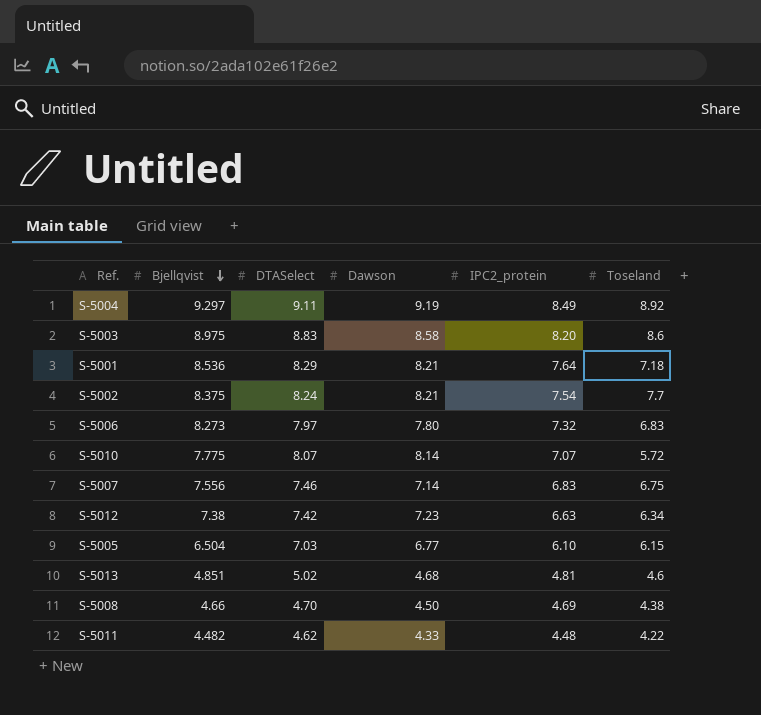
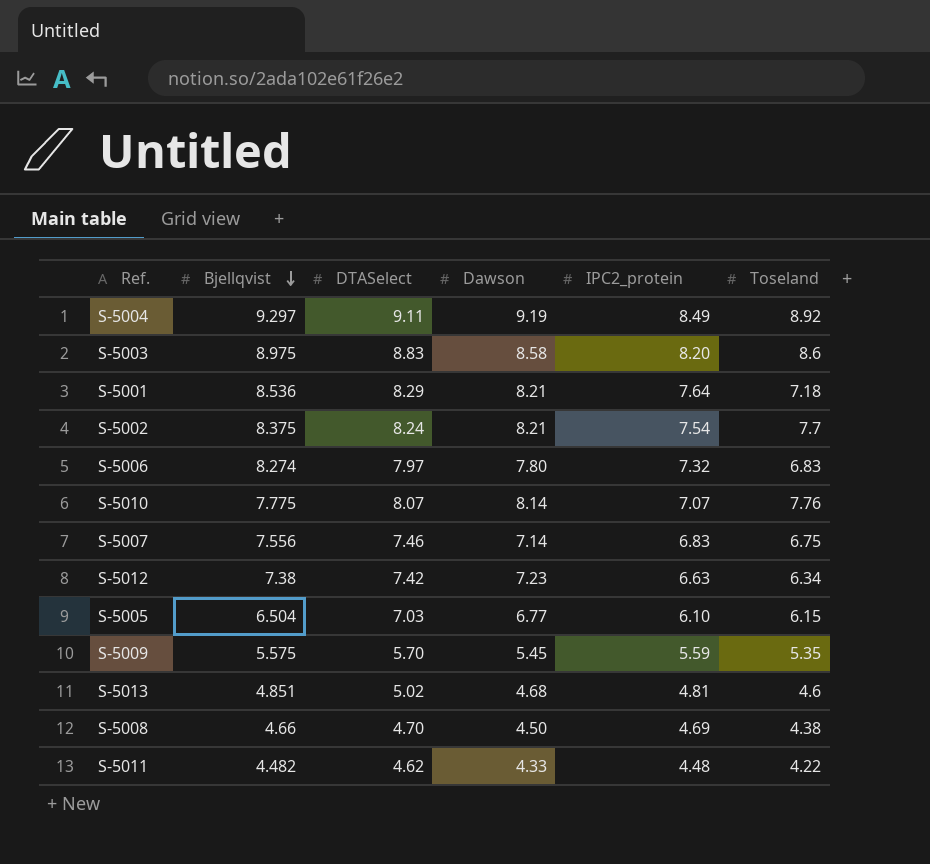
S-5006 | Bjellqvist: 8.273 -> 8.274
S-5010 | Toseland: 5.72 -> 7.76
row S-5009: none -> 5.575 | 5.70 | 5.45 | 5.59 | 5.35

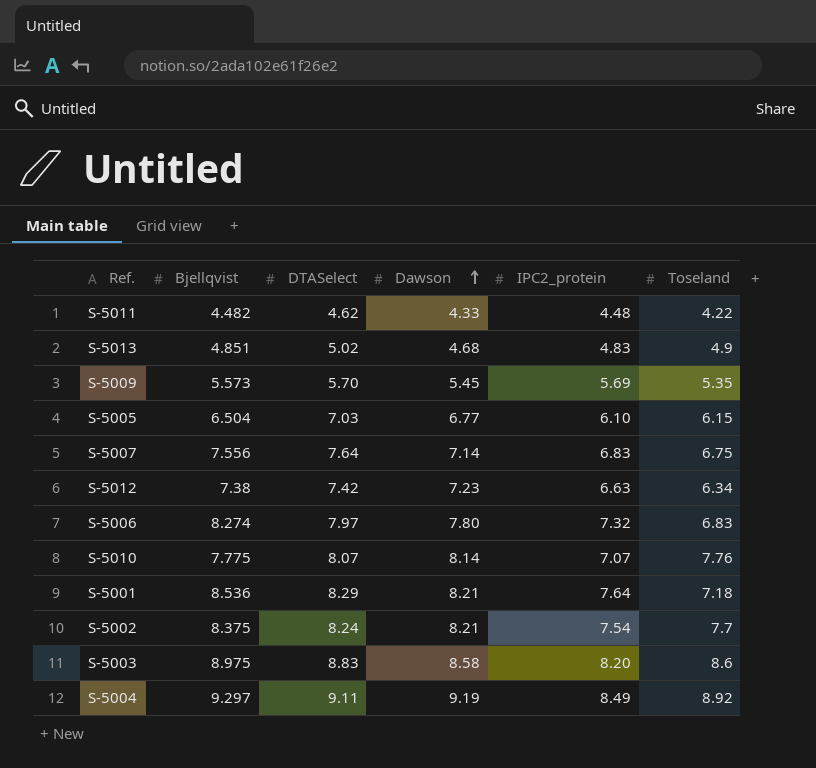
row order: Bjellqvist descending -> Dawson ascending
row S-5008: 4.66 | 4.70 | 4.50 | 4.69 | 4.38 -> none
S-5013 | IPC2_protein: 4.81 -> 4.83
S-5013 | Toseland: 4.6 -> 4.9
S-5009 | Bjellqvist: 5.575 -> 5.573
S-5009 | IPC2_protein: 5.59 -> 5.69
S-5007 | DTASelect: 7.46 -> 7.64

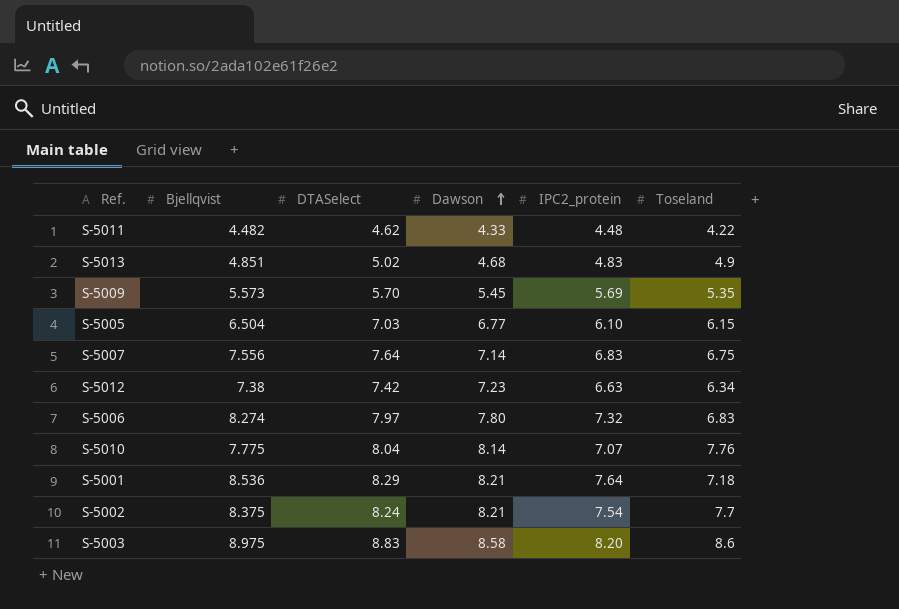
row S-5004: 9.297 | 9.11 | 9.19 | 8.49 | 8.92 -> none
S-5010 | DTASelect: 8.07 -> 8.04

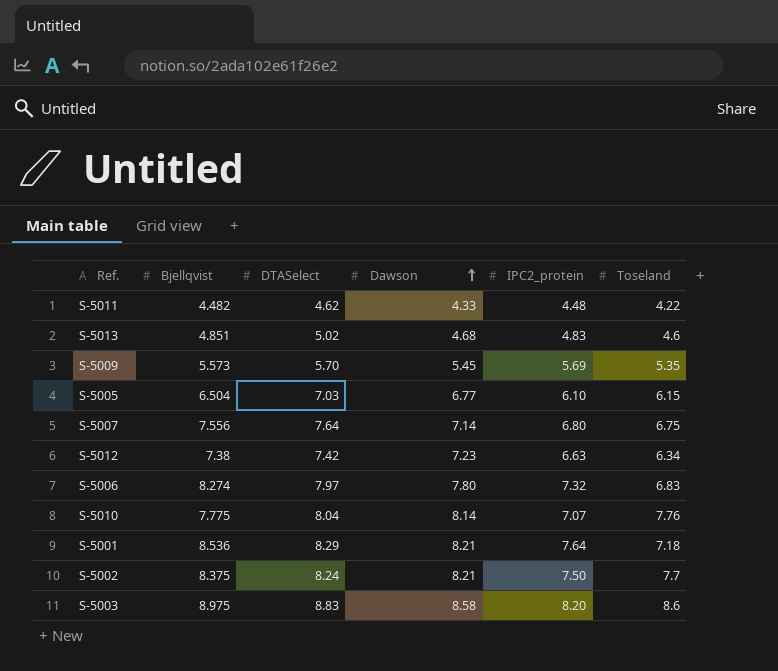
S-5013 | Toseland: 4.9 -> 4.6
S-5007 | IPC2_protein: 6.83 -> 6.80
S-5002 | IPC2_protein: 7.54 -> 7.50

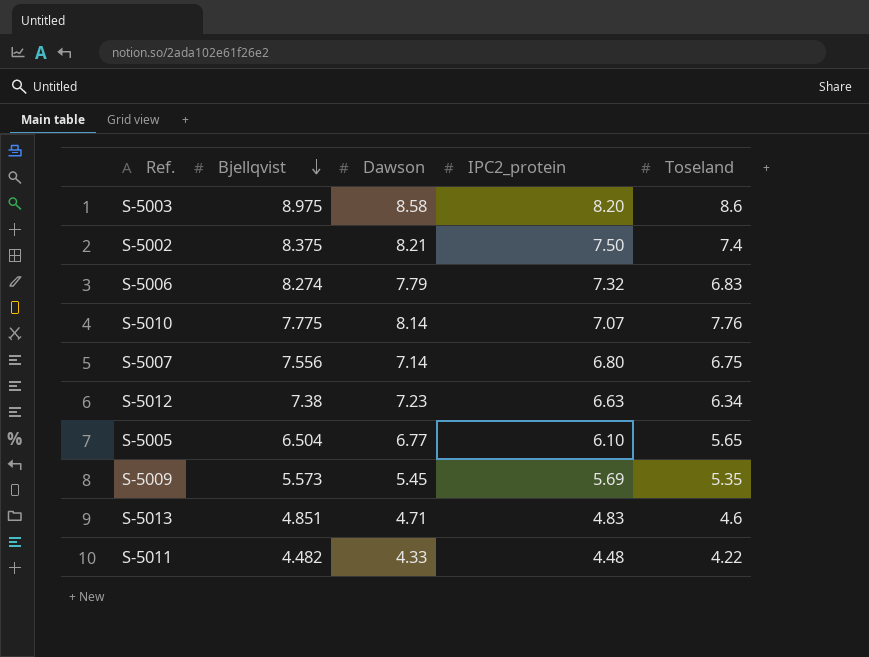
row order: Dawson ascending -> Bjellqvist descending
column DTASelect | position: 3 -> none
row S-5001: 8.536 | 8.29 | 8.21 | 7.64 | 7.18 -> none
S-5002 | Toseland: 7.7 -> 7.4
S-5006 | Dawson: 7.80 -> 7.79
S-5005 | Toseland: 6.15 -> 5.65
S-5013 | Dawson: 4.68 -> 4.71

